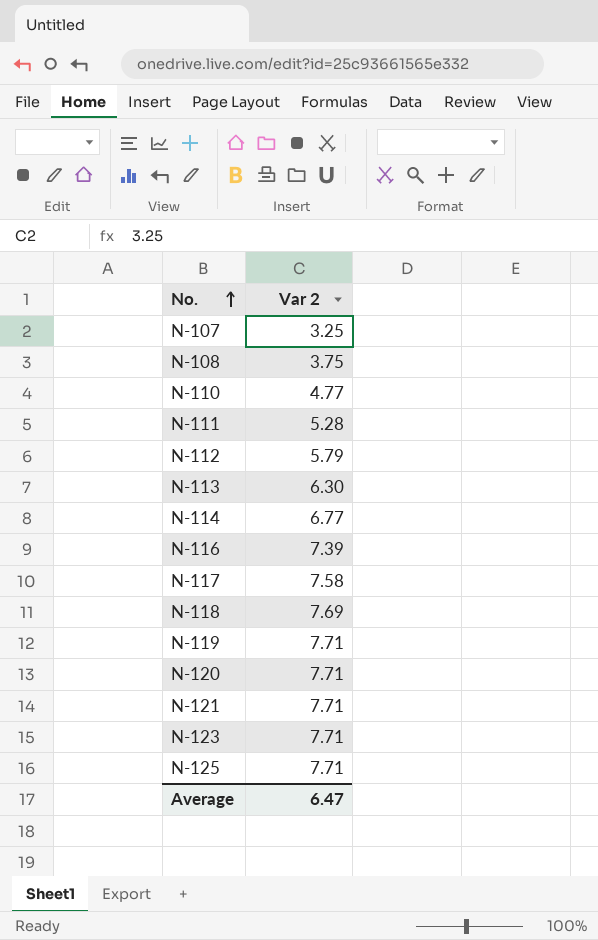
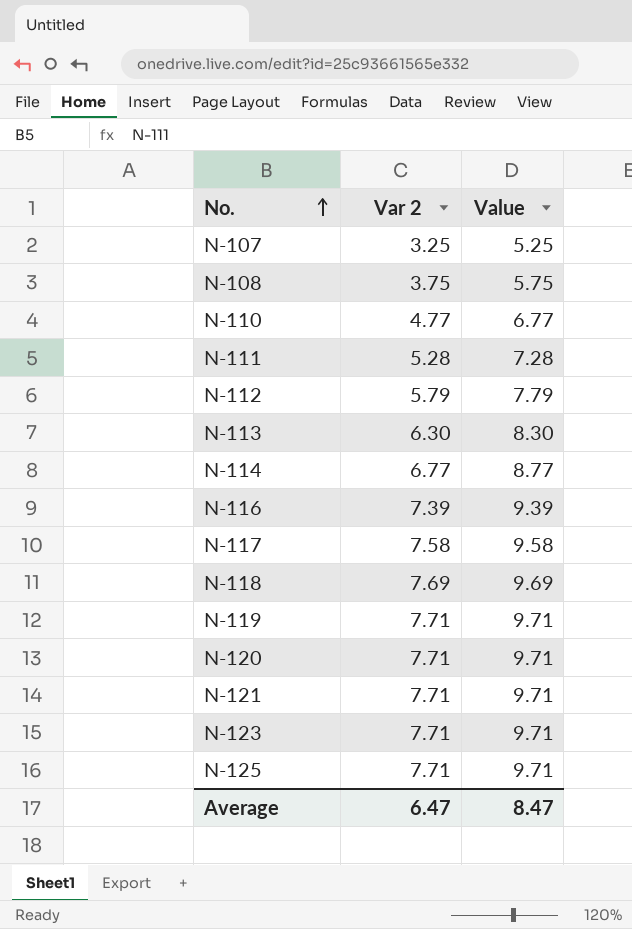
column Value | formula: none -> [Var 2] + 2

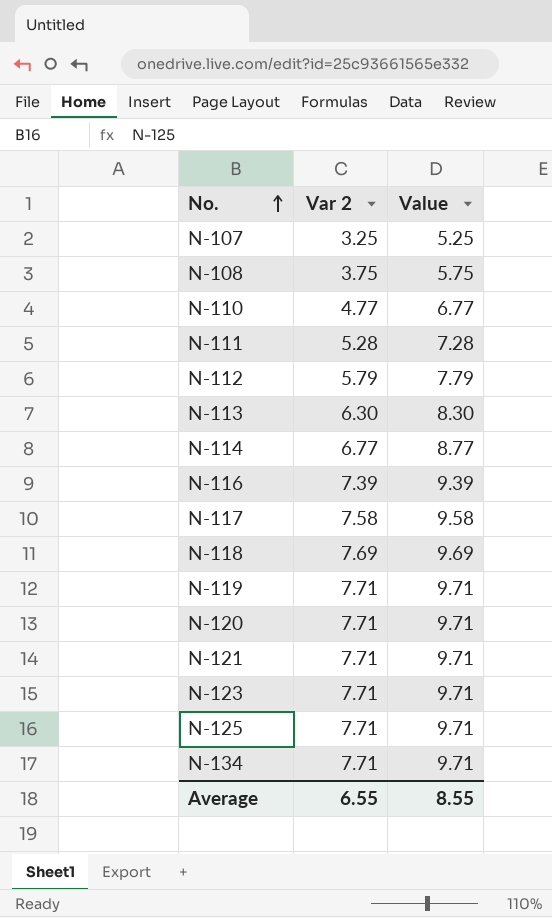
row N-134: none -> 7.71 | 9.71
Average | Var 2: 6.47 -> 6.55
Average | Value: 8.47 -> 8.55

